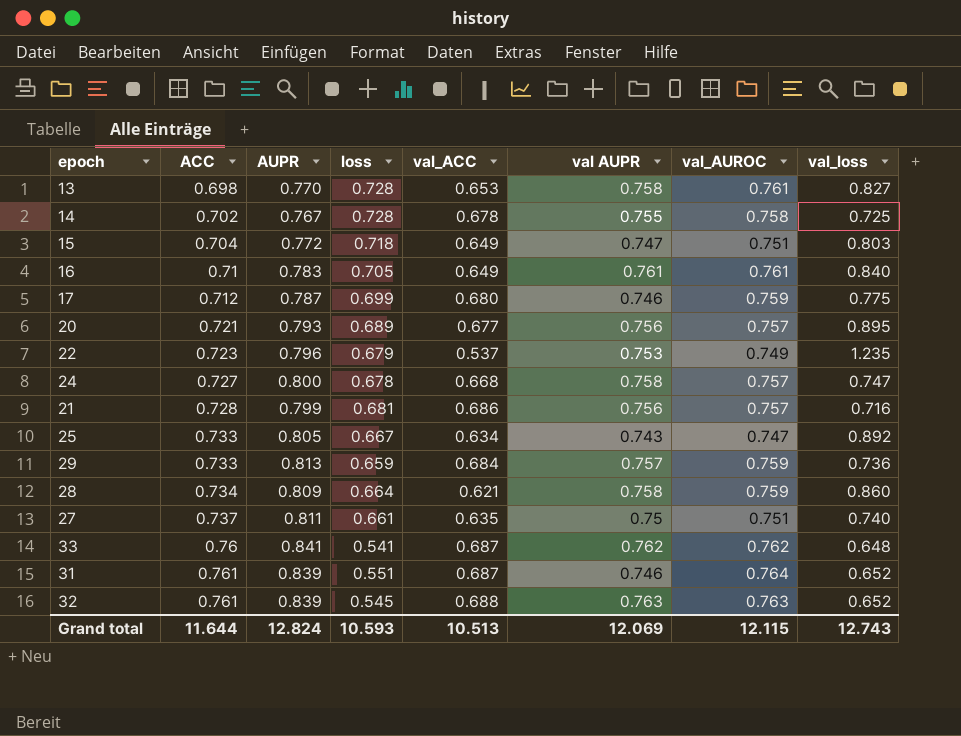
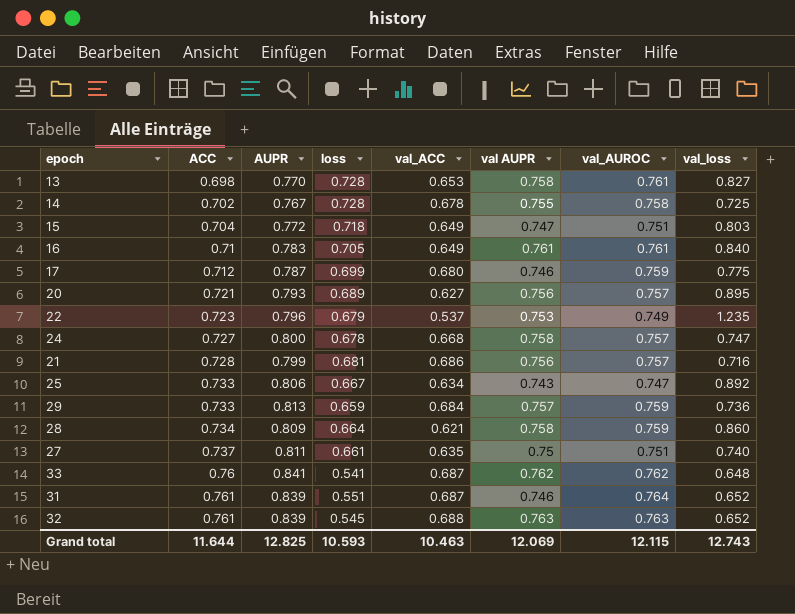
20 | val_ACC: 0.677 -> 0.627
25 | AUPR: 0.805 -> 0.806
Grand total | AUPR: 12.824 -> 12.825
Grand total | val_ACC: 10.513 -> 10.463

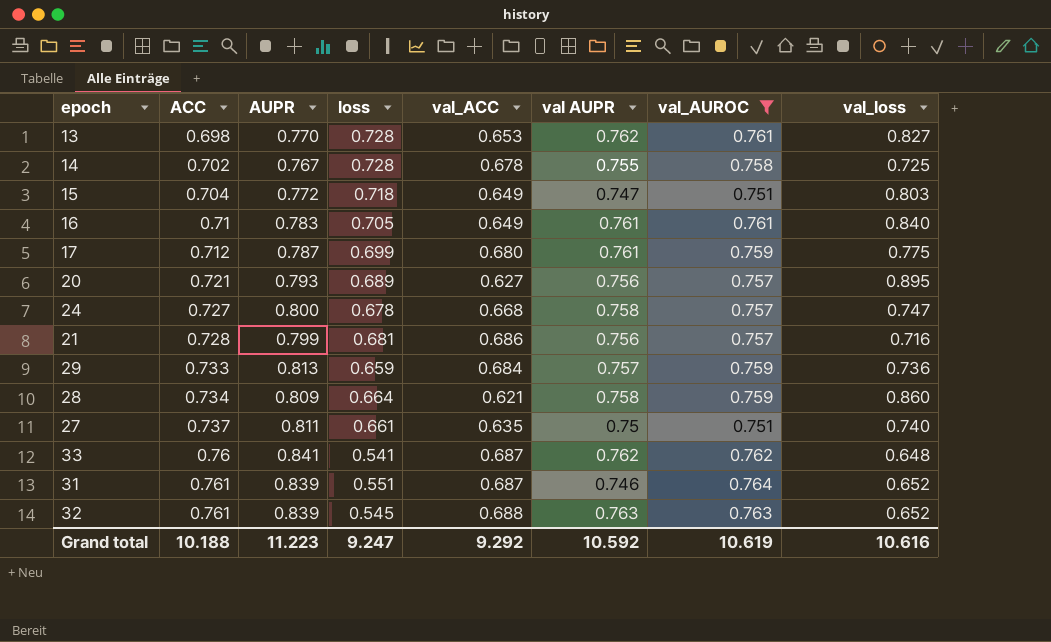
filter: none -> val_AUROC >= 0.751
13 | val AUPR: 0.758 -> 0.762
17 | val AUPR: 0.746 -> 0.761
Grand total | ACC: 11.644 -> 10.188
Grand total | AUPR: 12.825 -> 11.223
Grand total | loss: 10.593 -> 9.247
Grand total | val_ACC: 10.463 -> 9.292
Grand total | val AUPR: 12.069 -> 10.592
Grand total | val_AUROC: 12.115 -> 10.619
Grand total | val_loss: 12.743 -> 10.616

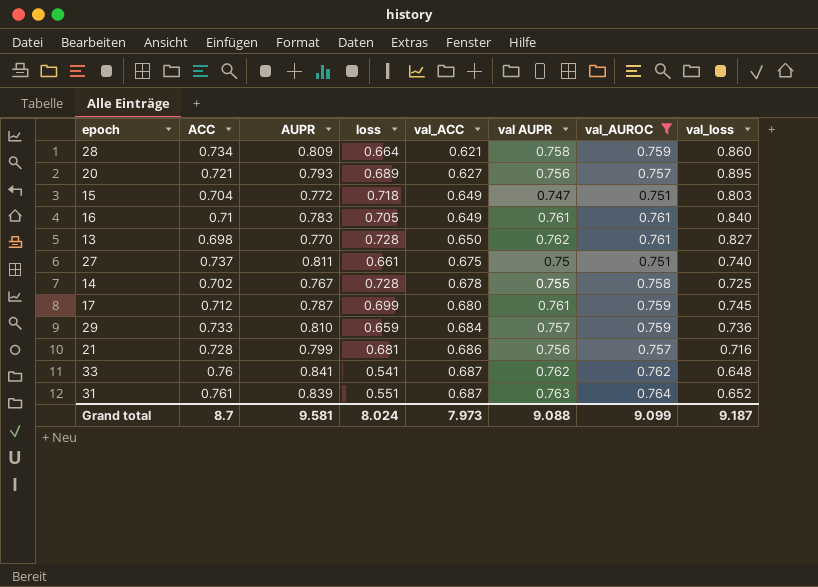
row order: ACC ascending -> val_ACC ascending
row 24: 0.727 | 0.800 | 0.678 | 0.668 | 0.758 | 0.757 | 0.747 -> none
row 32: 0.761 | 0.839 | 0.545 | 0.688 | 0.763 | 0.763 | 0.652 -> none
13 | val_ACC: 0.653 -> 0.650
27 | val_ACC: 0.635 -> 0.675
17 | val_loss: 0.775 -> 0.745
29 | AUPR: 0.813 -> 0.810
31 | val AUPR: 0.746 -> 0.763
Grand total | ACC: 10.188 -> 8.7
Grand total | AUPR: 11.223 -> 9.581
Grand total | loss: 9.247 -> 8.024
Grand total | val_ACC: 9.292 -> 7.973
Grand total | val AUPR: 10.592 -> 9.088
Grand total | val_AUROC: 10.619 -> 9.099
Grand total | val_loss: 10.616 -> 9.187

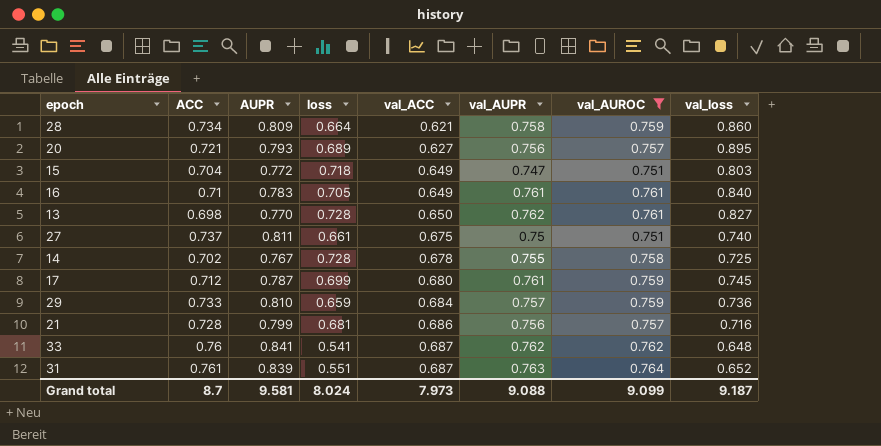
column name: val AUPR -> val_AUPR

